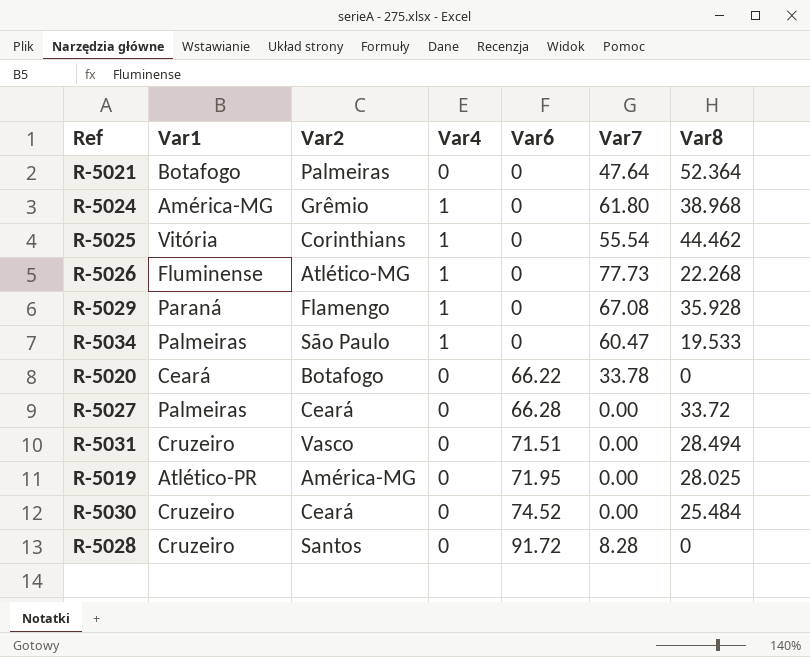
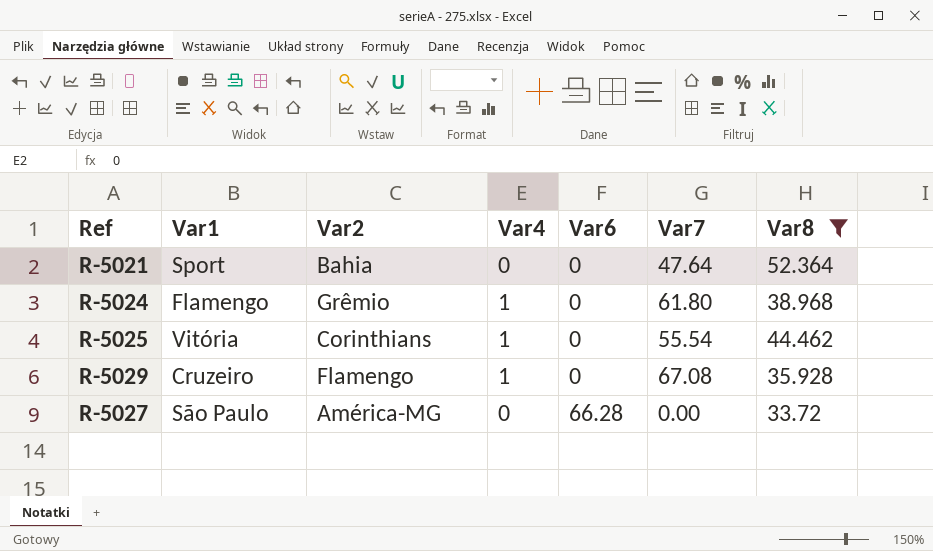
filter: none -> Var8 >= 33.72
R-5021 | Var1: Botafogo -> Sport
R-5021 | Var2: Palmeiras -> Bahia
R-5024 | Var1: América-MG -> Flamengo
R-5029 | Var1: Paraná -> Cruzeiro
R-5027 | Var1: Palmeiras -> São Paulo
R-5027 | Var2: Ceará -> América-MG

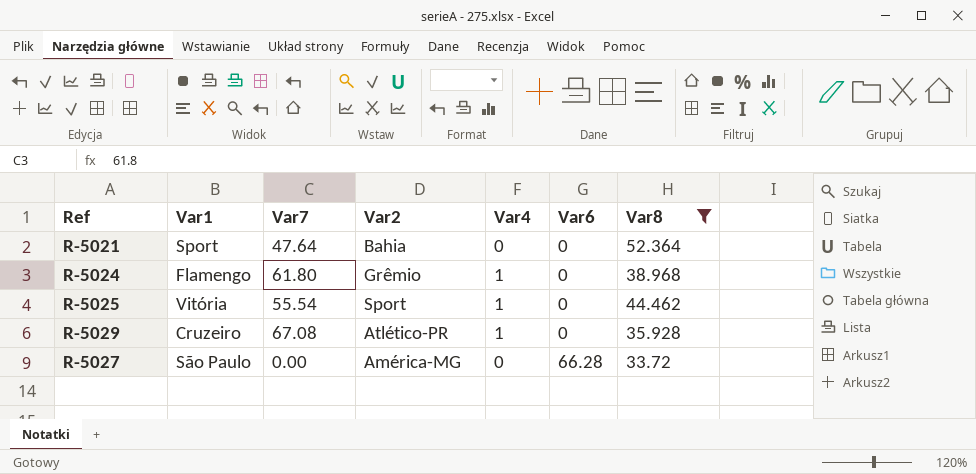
column Var7 | position: 6 -> 3
R-5025 | Var2: Corinthians -> Sport
R-5029 | Var2: Flamengo -> Atlético-PR

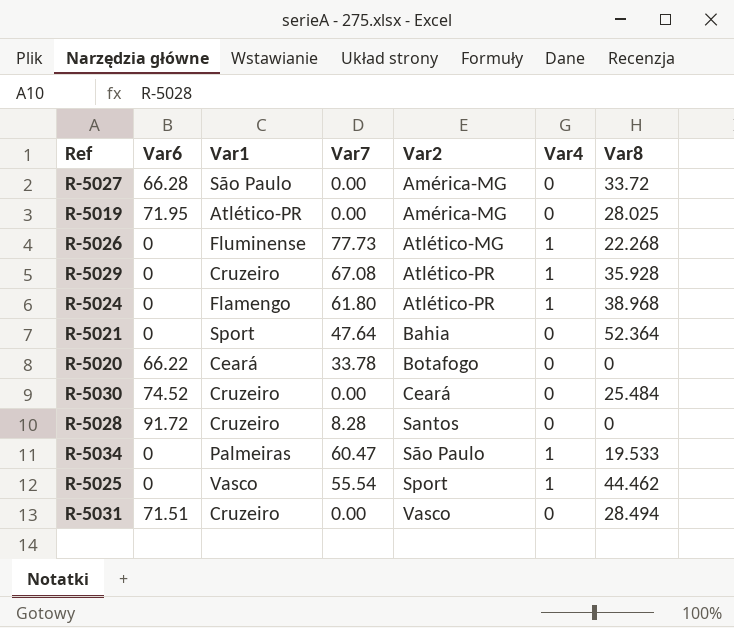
filter: Var8 >= 33.72 -> none
row order: Var6 ascending -> Var2 ascending
column Var6 | position: 6 -> 2
R-5024 | Var2: Grêmio -> Atlético-PR
R-5025 | Var1: Vitória -> Vasco

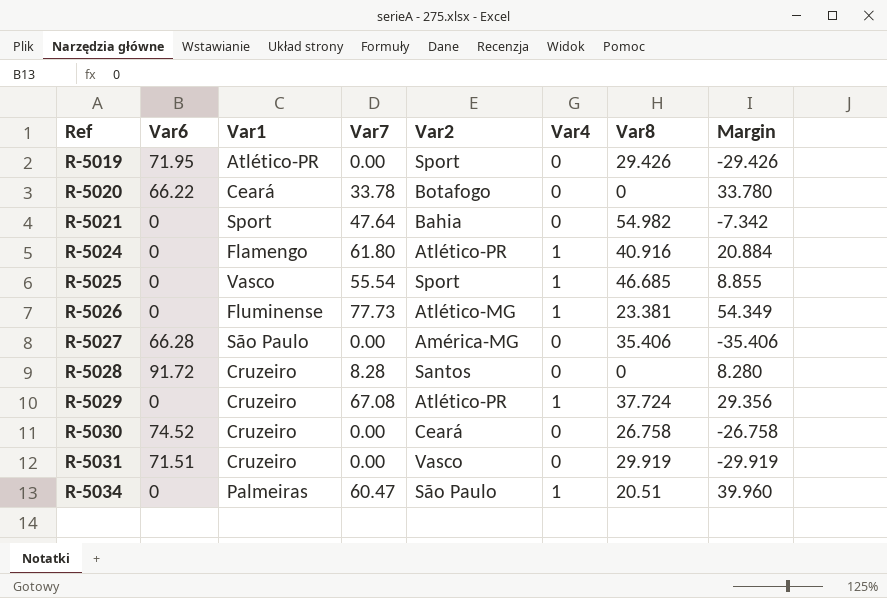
row order: Var2 ascending -> Ref ascending
column Margin | formula: none -> [Var7] - [Var8]
R-5019 | Var2: América-MG -> Sport
R-5019 | Var8: 28.025 -> 29.426
R-5021 | Var8: 52.364 -> 54.982
R-5024 | Var8: 38.968 -> 40.916
R-5025 | Var8: 44.462 -> 46.685
R-5026 | Var8: 22.268 -> 23.381
R-5027 | Var8: 33.72 -> 35.406
R-5029 | Var8: 35.928 -> 37.724
R-5030 | Var8: 25.484 -> 26.758
R-5031 | Var8: 28.494 -> 29.919
R-5034 | Var8: 19.533 -> 20.51

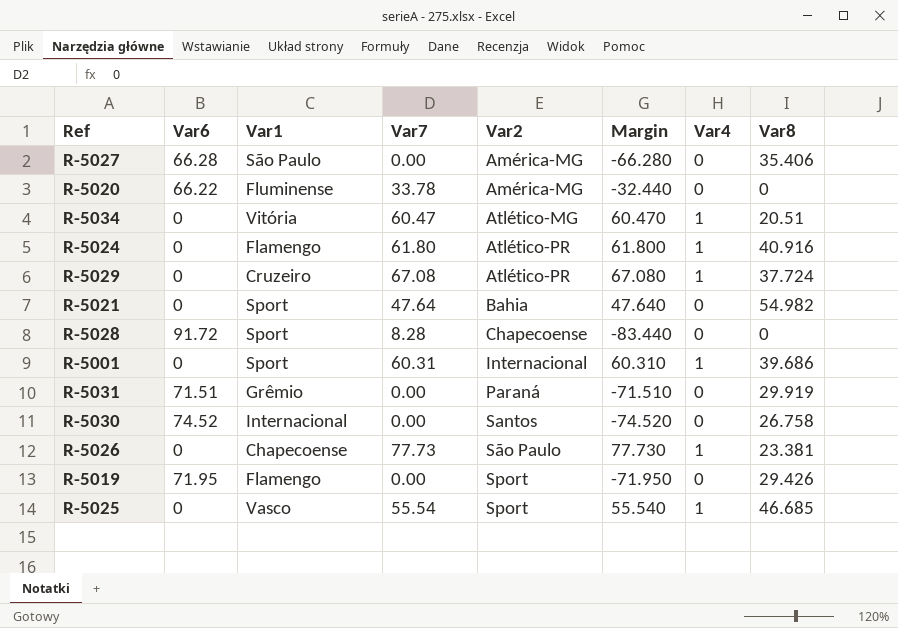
row order: Ref ascending -> Var2 ascending
column Margin | formula: [Var7] - [Var8] -> [Var7] - [Var6]
column Margin | position: 8 -> 6
R-5020 | Var1: Ceará -> Fluminense
R-5020 | Var2: Botafogo -> América-MG
R-5034 | Var1: Palmeiras -> Vitória
R-5034 | Var2: São Paulo -> Atlético-MG
R-5028 | Var1: Cruzeiro -> Sport
R-5028 | Var2: Santos -> Chapecoense
row R-5001: none -> 0 | Sport | 60.31 | Internacional | 60.310 | 1 | 39.686
R-5031 | Var1: Cruzeiro -> Grêmio
R-5031 | Var2: Vasco -> Paraná
R-5030 | Var1: Cruzeiro -> Internacional
R-5030 | Var2: Ceará -> Santos
R-5026 | Var1: Fluminense -> Chapecoense
R-5026 | Var2: Atlético-MG -> São Paulo
R-5019 | Var1: Atlético-PR -> Flamengo

